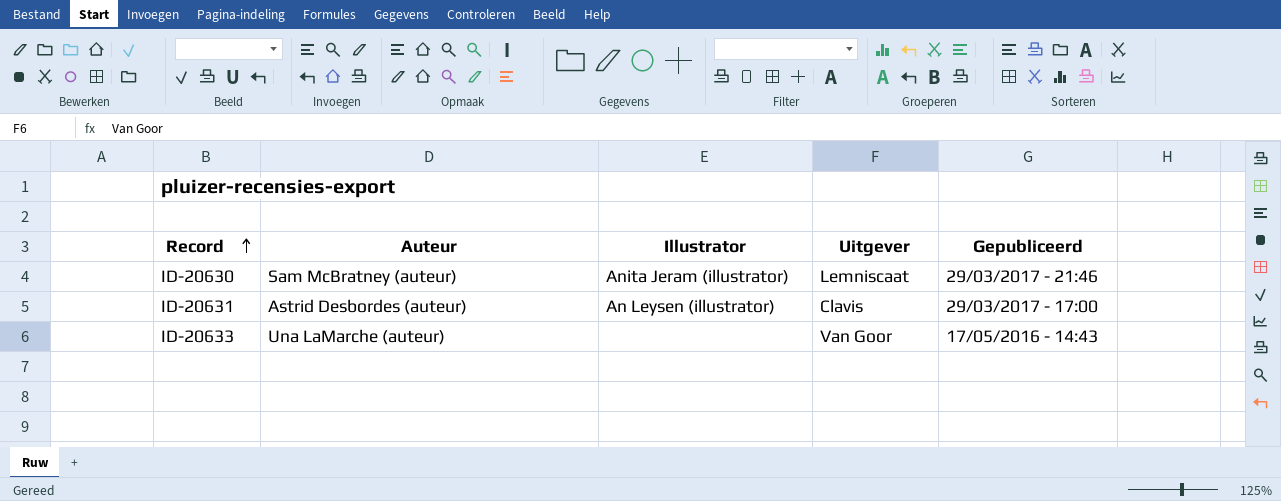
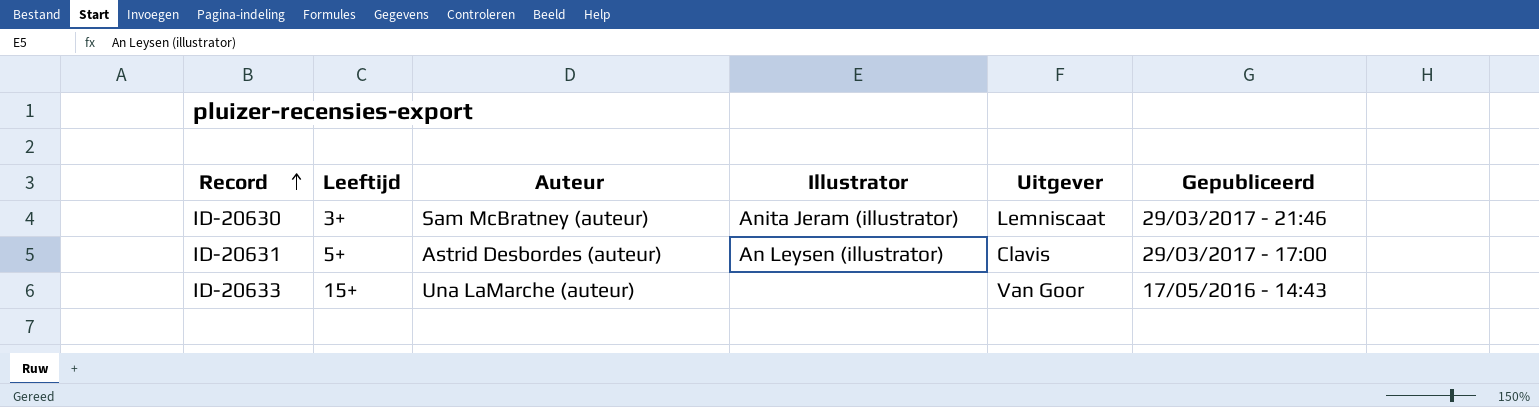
column Leeftijd | position: none -> 2

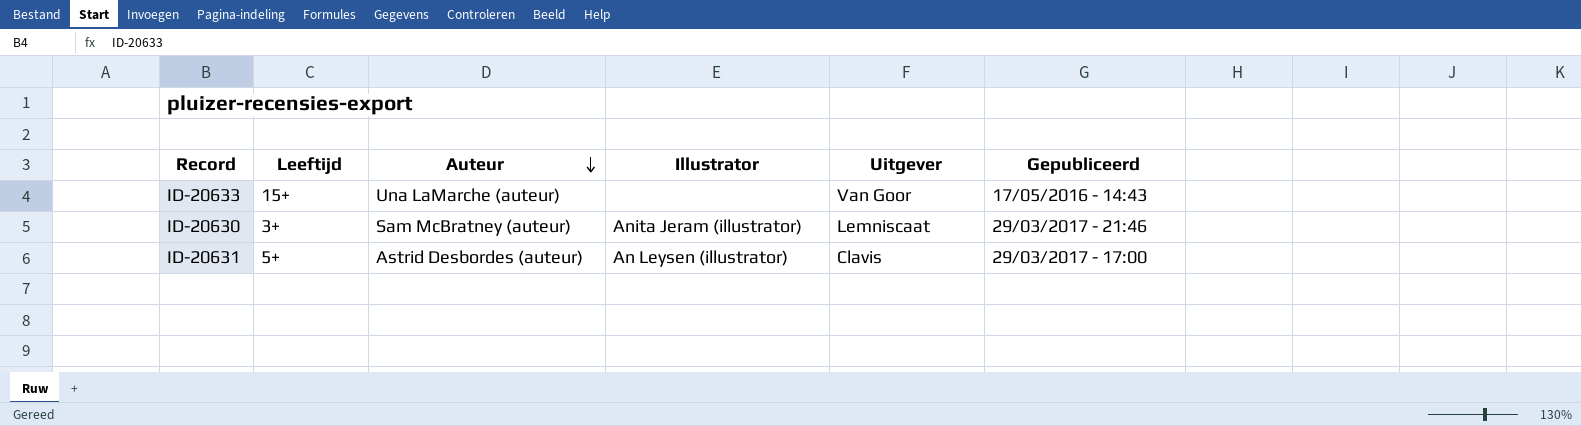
row order: Record ascending -> Auteur descending

